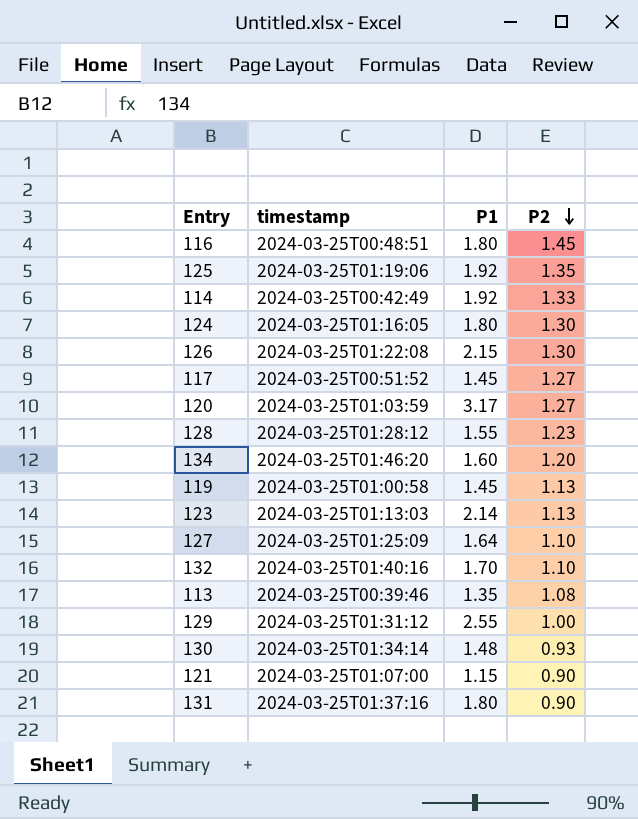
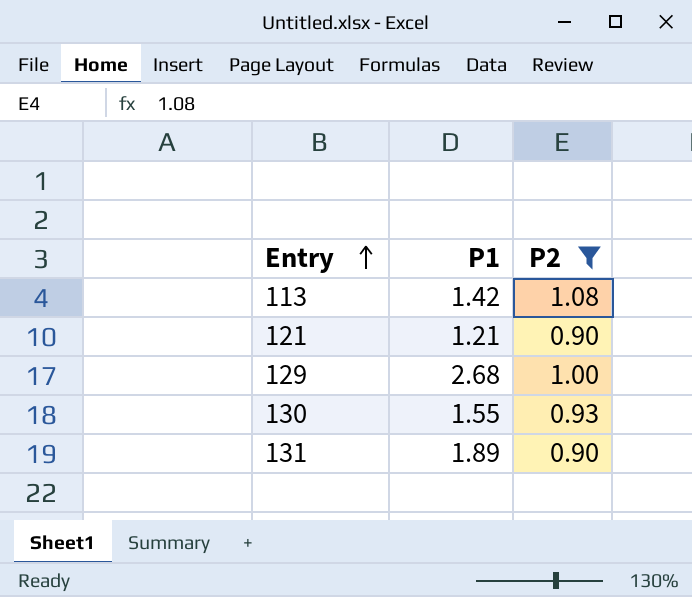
filter: none -> P2 <= 1.08
row order: P2 descending -> Entry ascending
column timestamp | position: 2 -> none
113 | P1: 1.35 -> 1.42
121 | P1: 1.15 -> 1.21
129 | P1: 2.55 -> 2.68
130 | P1: 1.48 -> 1.55
131 | P1: 1.80 -> 1.89

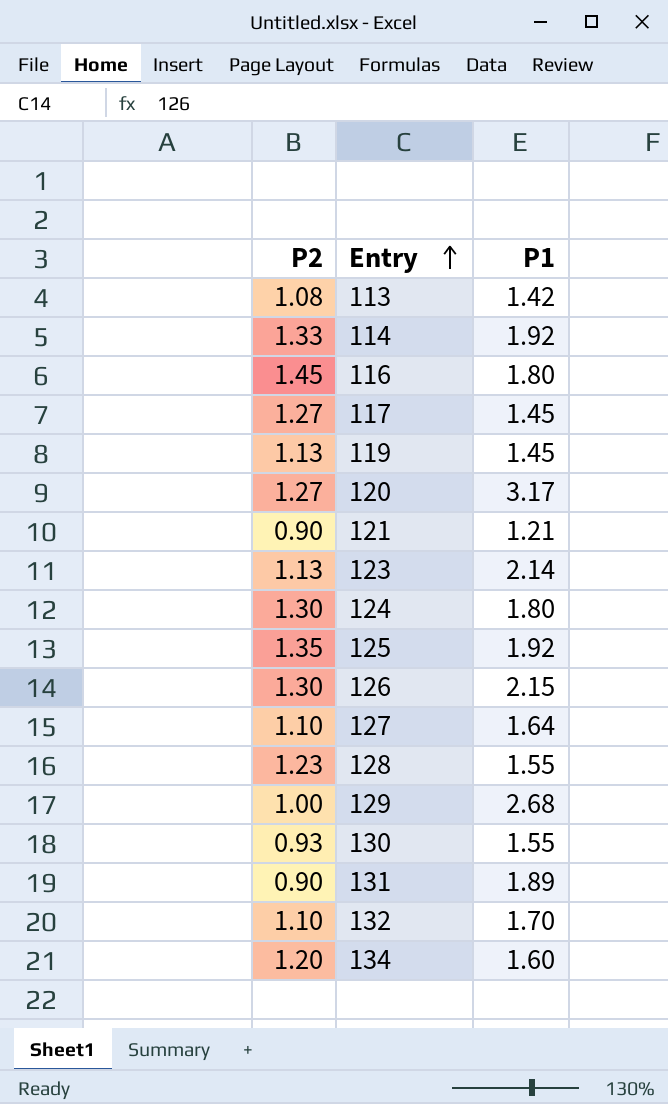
filter: P2 <= 1.08 -> none
column P2 | position: 3 -> 1

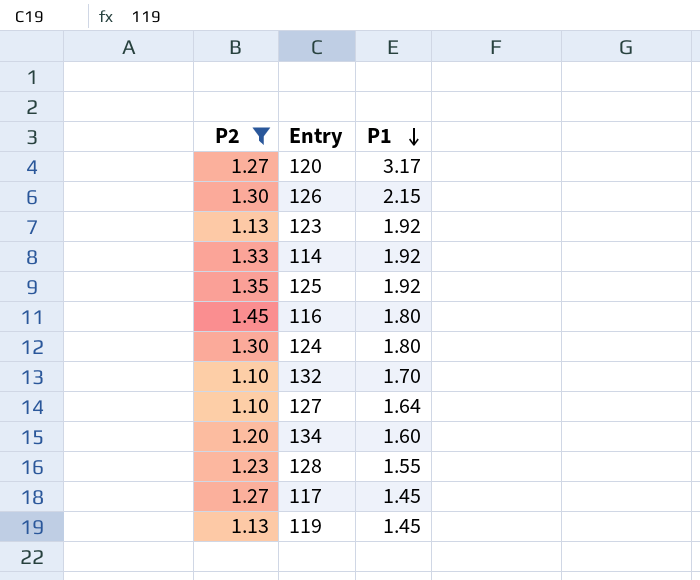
filter: none -> P2 >= 1.10
row order: Entry ascending -> P1 descending
123 | P1: 2.14 -> 1.92

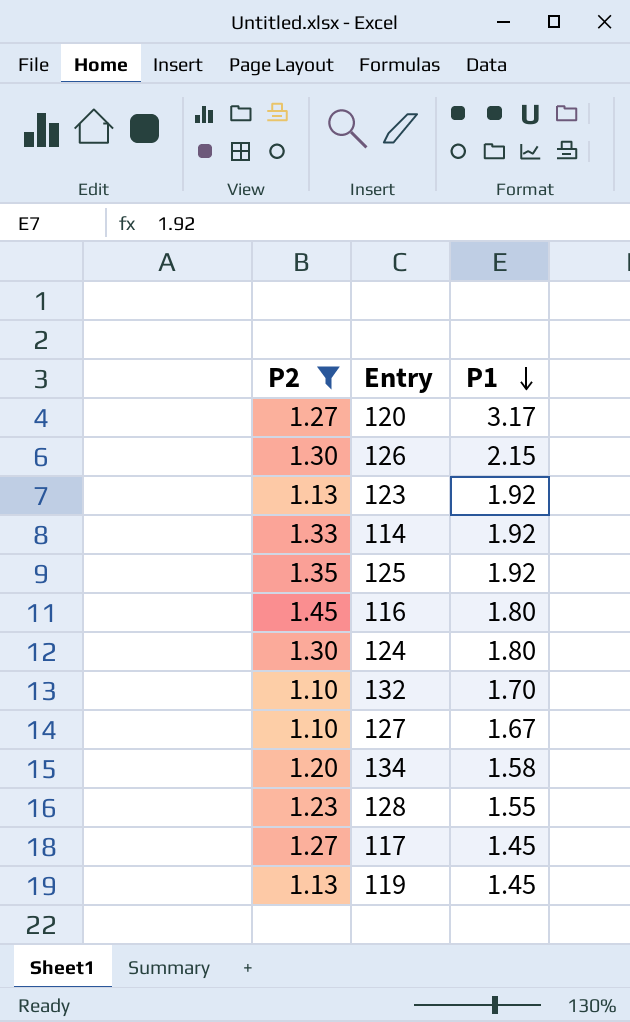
127 | P1: 1.64 -> 1.67
134 | P1: 1.60 -> 1.58

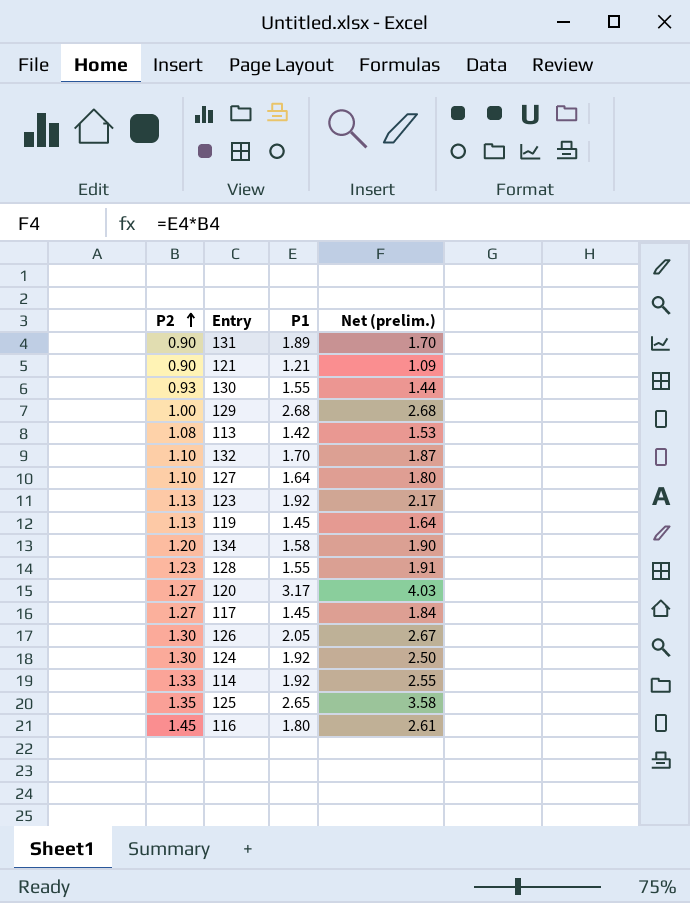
filter: P2 >= 1.10 -> none
row order: P1 descending -> P2 ascending
column Net (prelim.) | formula: none -> [P2] * [P1]
127 | P1: 1.67 -> 1.64
126 | P1: 2.15 -> 2.05
124 | P1: 1.80 -> 1.92
125 | P1: 1.92 -> 2.65

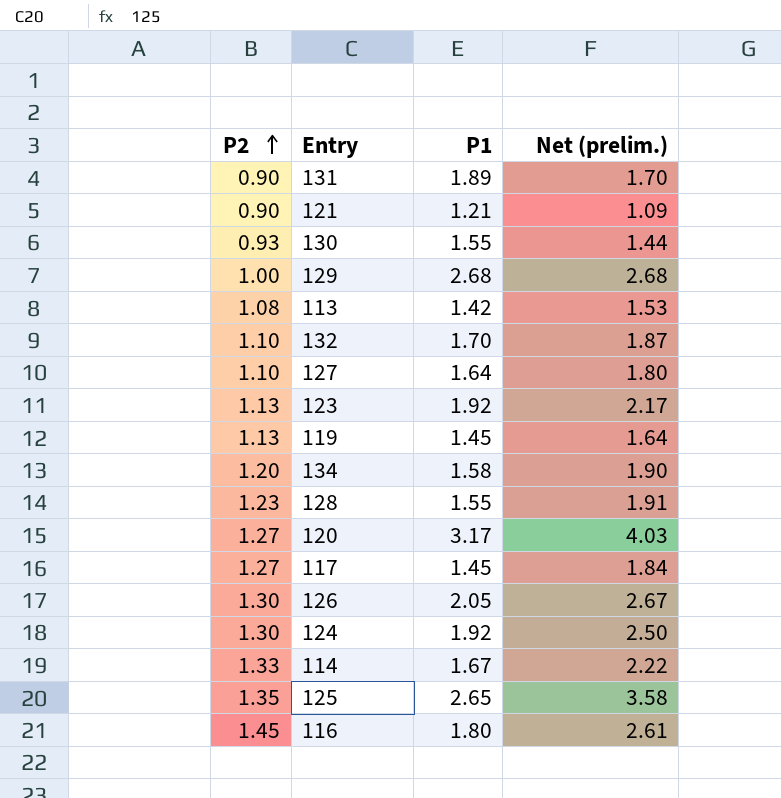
114 | P1: 1.92 -> 1.67
114 | Net (prelim.): 2.55 -> 2.22

